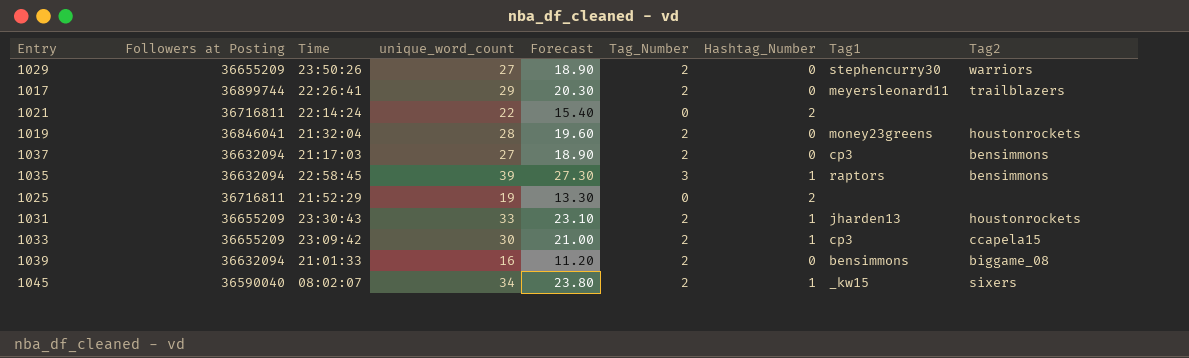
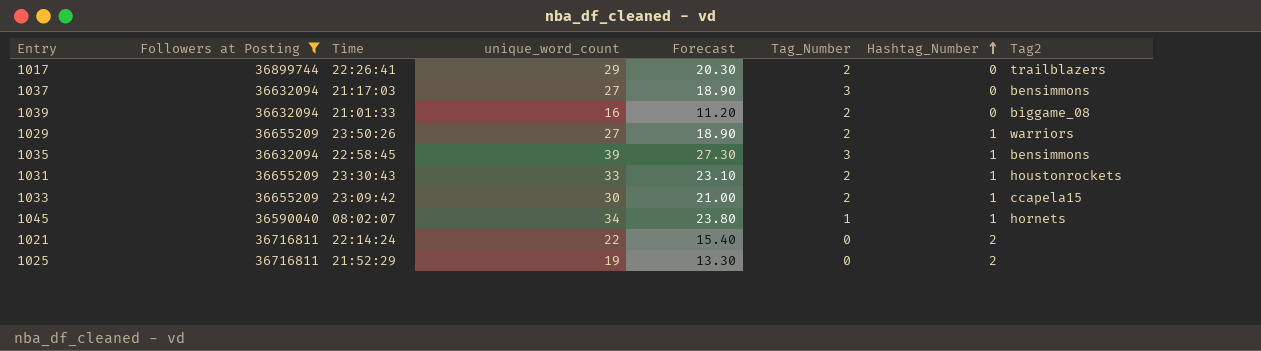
filter: none -> Followers at Posting != 36846041
row order: none -> Hashtag_Number ascending
column Tag1 | position: 8 -> none
1037 | Tag_Number: 2 -> 3
1029 | Hashtag_Number: 0 -> 1
1045 | Tag_Number: 2 -> 1
1045 | Tag2: sixers -> hornets

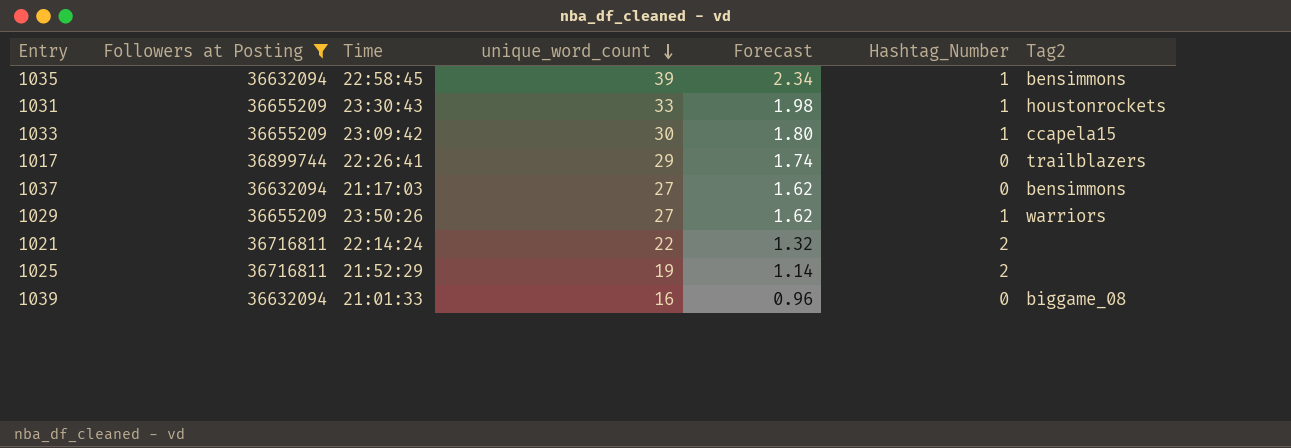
row order: Hashtag_Number ascending -> unique_word_count descending
column Tag_Number | position: 6 -> none
column Forecast | formula: [unique_word_count] * 0.7 -> [unique_word_count] * 0.06
row 1045: 36590040 | 08:02:07 | 34 | 23.80 | 1 | 1 | hornets -> none

